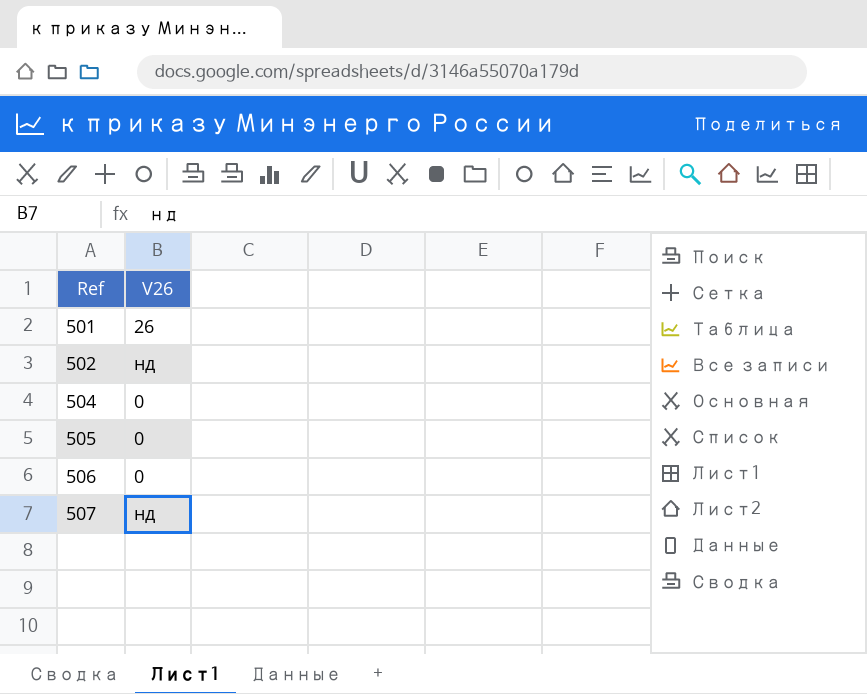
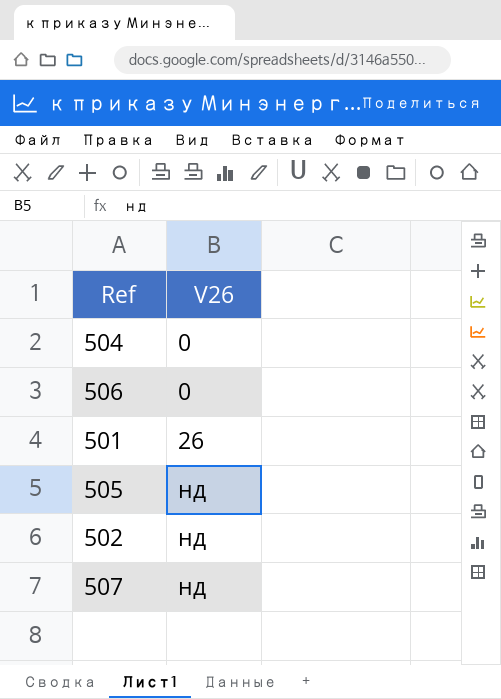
row order: Ref ascending -> V26 ascending
505 | V26: 0 -> нд

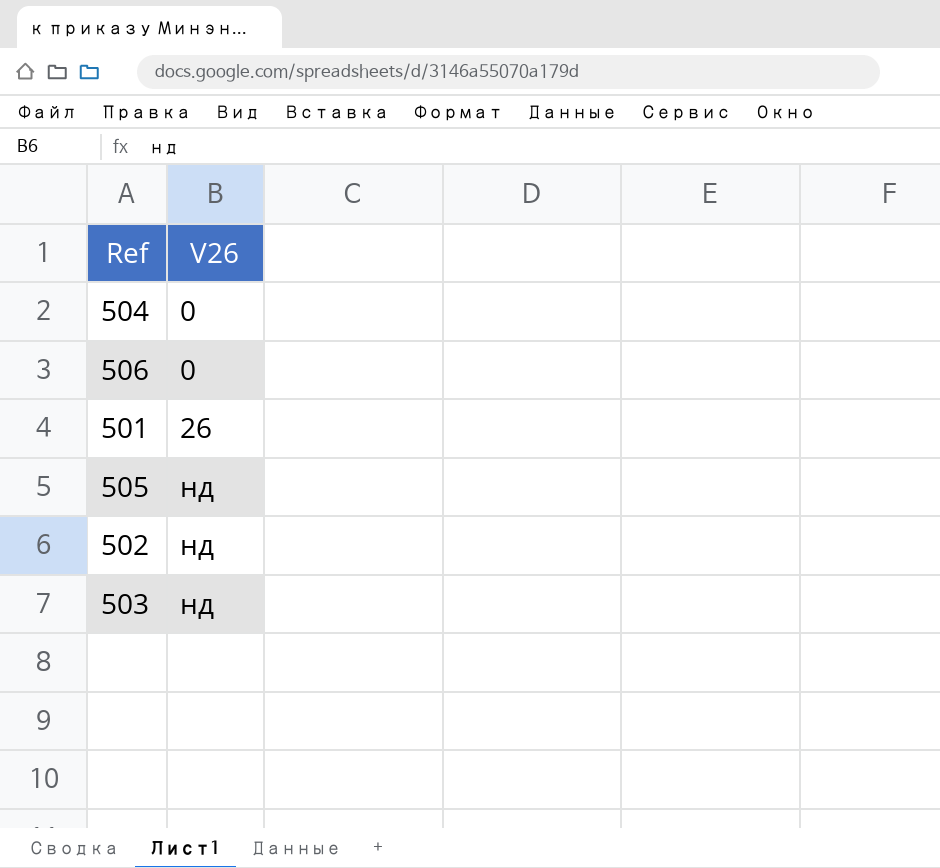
row 507: нд -> none
row 503: none -> нд

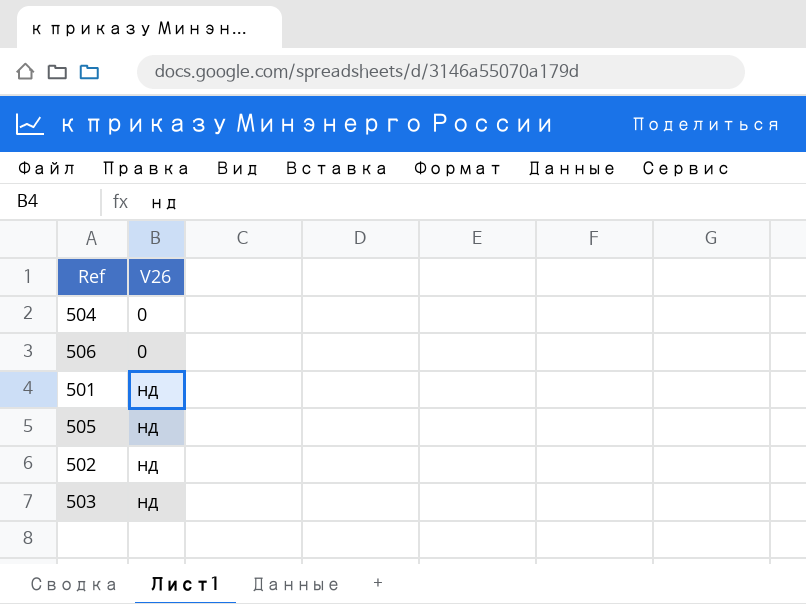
501 | V26: 26 -> нд

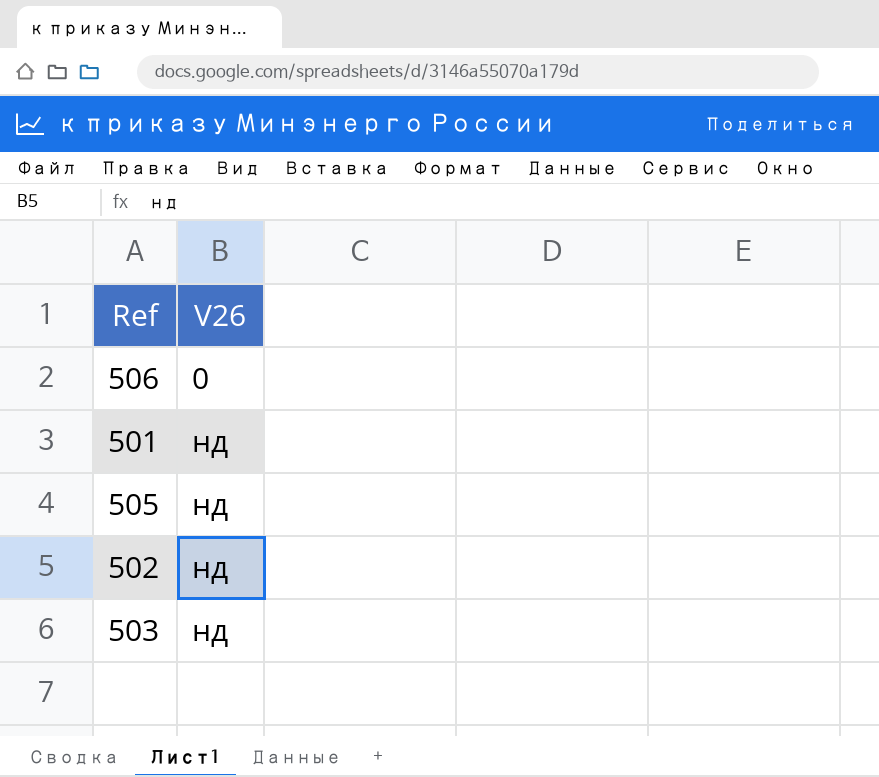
row 504: 0 -> none

